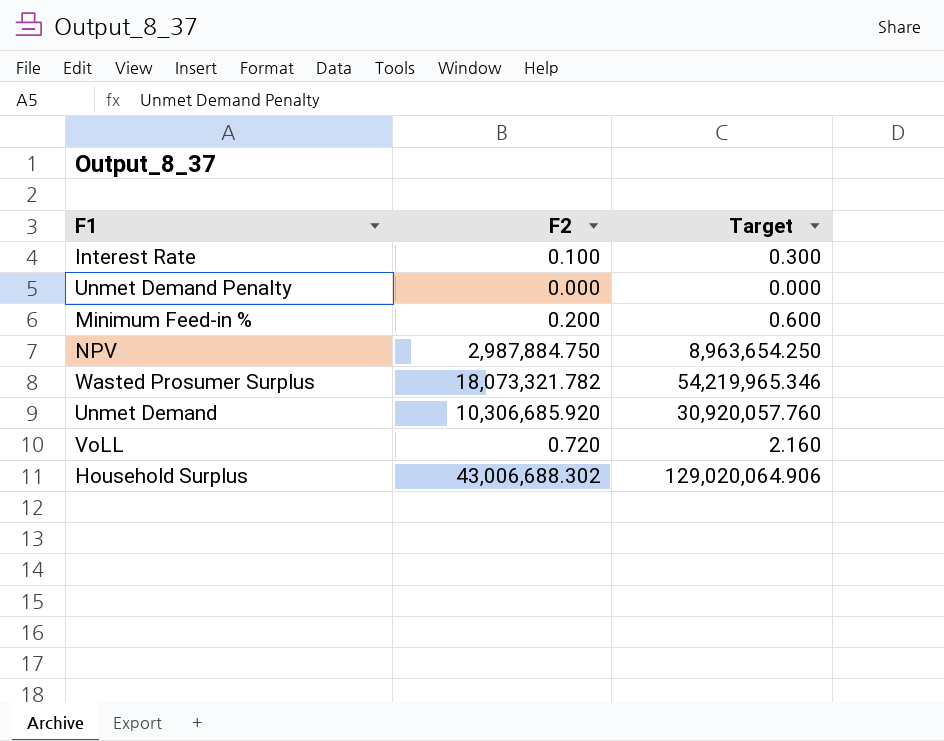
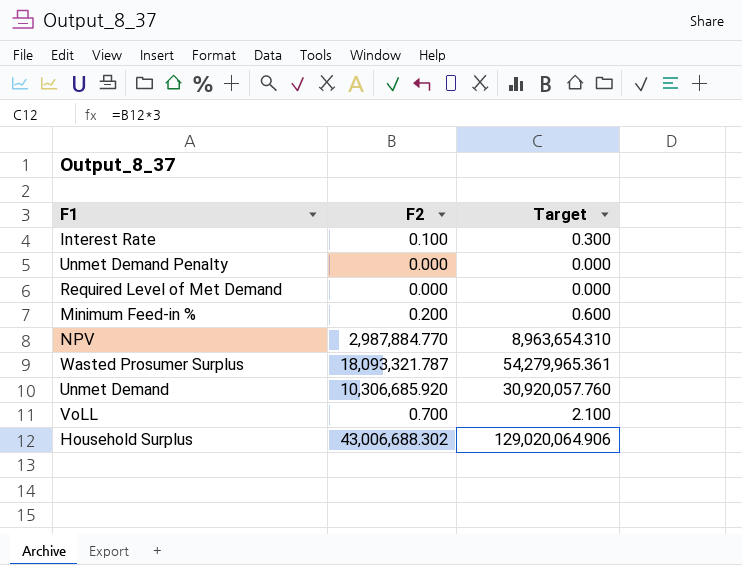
row Required Level of Met Demand: none -> 0.000 | 0.000
NPV | F2: 2,987,884.750 -> 2,987,884.770
NPV | Target: 8,963,654.250 -> 8,963,654.310
Wasted Prosumer Surplus | F2: 18,073,321.782 -> 18,093,321.787
Wasted Prosumer Surplus | Target: 54,219,965.346 -> 54,279,965.361
VoLL | F2: 0.720 -> 0.700
VoLL | Target: 2.160 -> 2.100

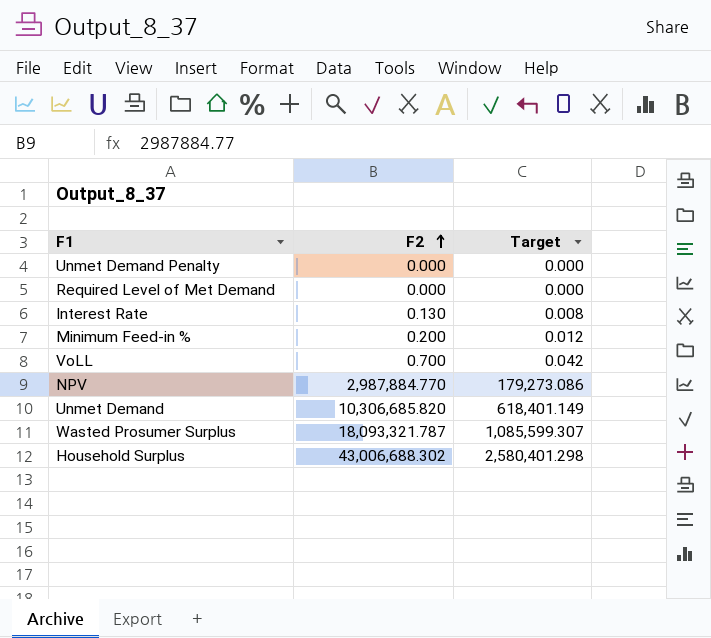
row order: none -> F2 ascending
column Target | formula: [F2] * 3 -> [F2] * 0.06
Interest Rate | F2: 0.100 -> 0.130
Unmet Demand | F2: 10,306,685.920 -> 10,306,685.820

